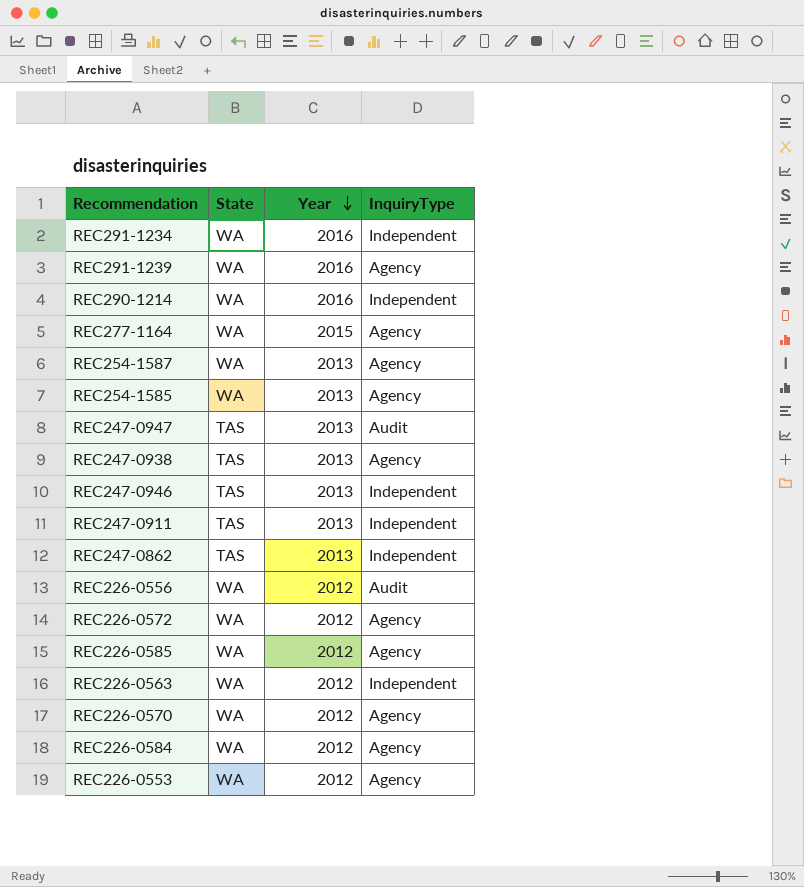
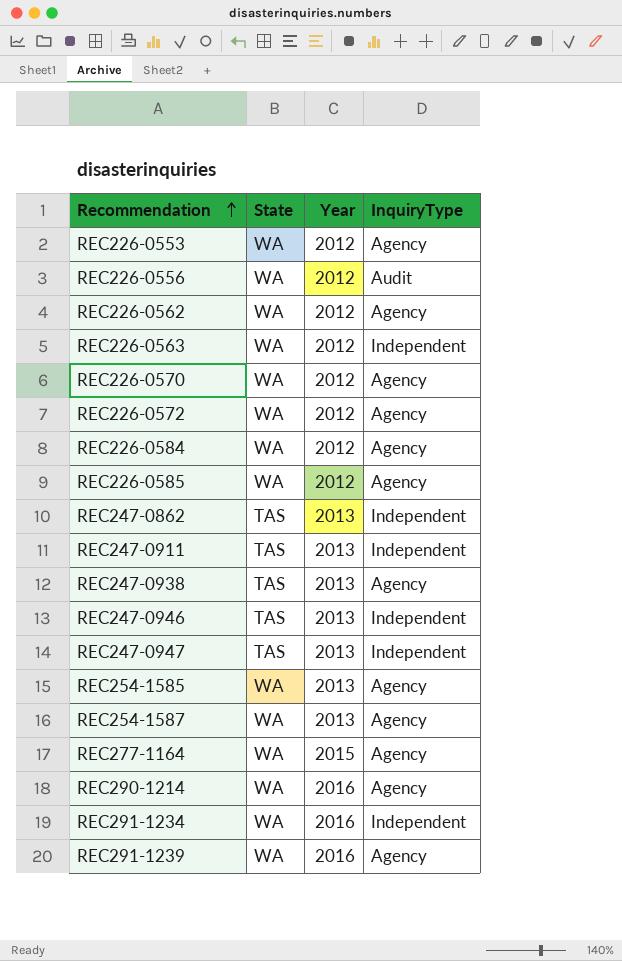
row order: Year descending -> Recommendation ascending
row REC226-0562: none -> WA | 2012 | Agency
REC247-0947 | InquiryType: Audit -> Independent
REC290-1214 | InquiryType: Independent -> Agency

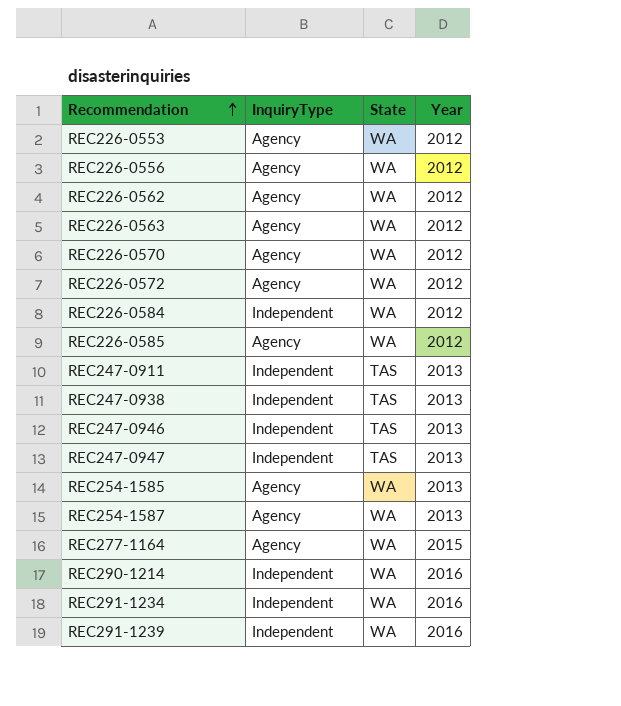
column InquiryType | position: 4 -> 2
row REC247-0862: TAS | 2013 | Independent -> none
REC226-0556 | InquiryType: Audit -> Agency
REC226-0563 | InquiryType: Independent -> Agency
REC226-0584 | InquiryType: Agency -> Independent
REC247-0938 | InquiryType: Agency -> Independent
REC290-1214 | InquiryType: Agency -> Independent
REC291-1239 | InquiryType: Agency -> Independent

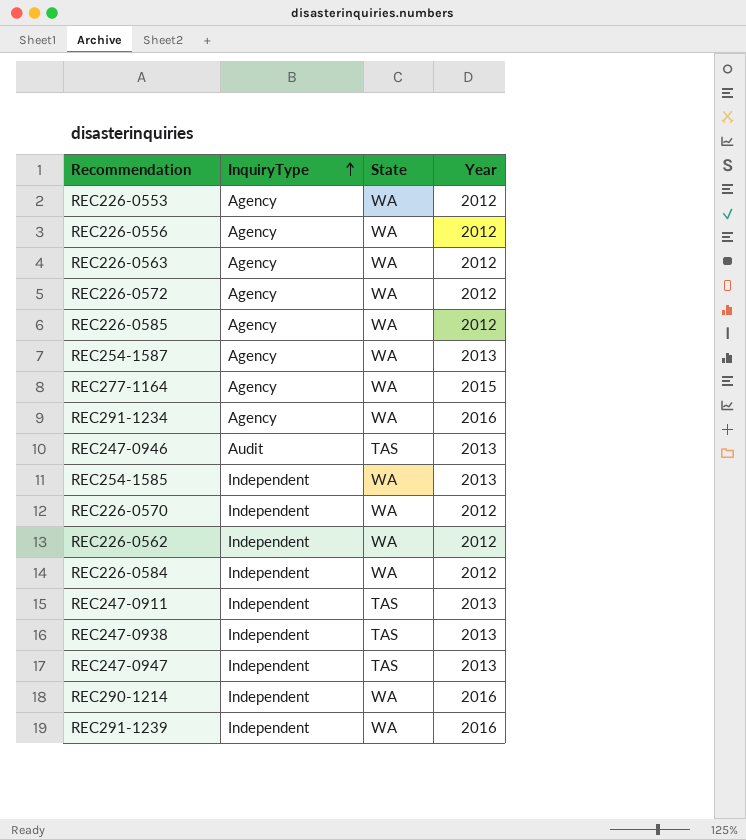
row order: Recommendation ascending -> InquiryType ascending
REC291-1234 | InquiryType: Independent -> Agency
REC247-0946 | InquiryType: Independent -> Audit
REC254-1585 | InquiryType: Agency -> Independent
REC226-0570 | InquiryType: Agency -> Independent
REC226-0562 | InquiryType: Agency -> Independent

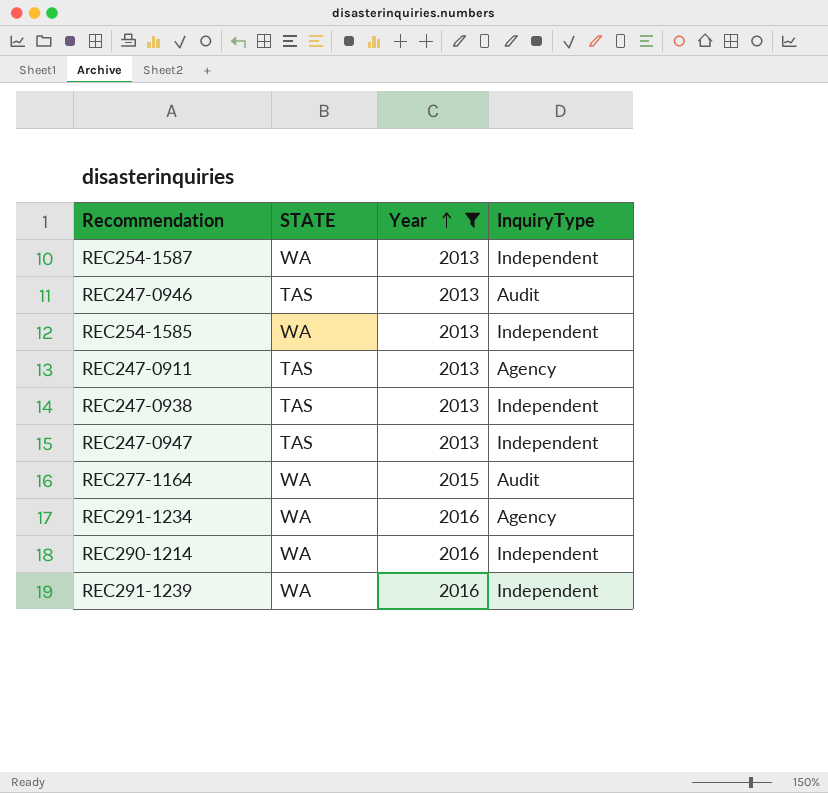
filter: none -> Year != 2012
row order: InquiryType ascending -> Year ascending
column name: State -> STATE
column InquiryType | position: 2 -> 4
REC254-1587 | InquiryType: Agency -> Independent
REC247-0911 | InquiryType: Independent -> Agency
REC277-1164 | InquiryType: Agency -> Audit

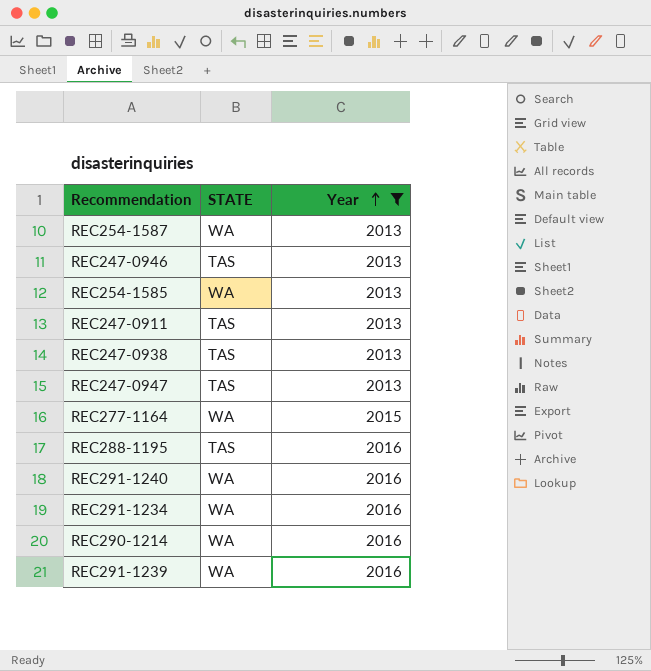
column InquiryType | position: 4 -> none
row REC288-1195: none -> TAS | 2016
row REC291-1240: none -> WA | 2016

